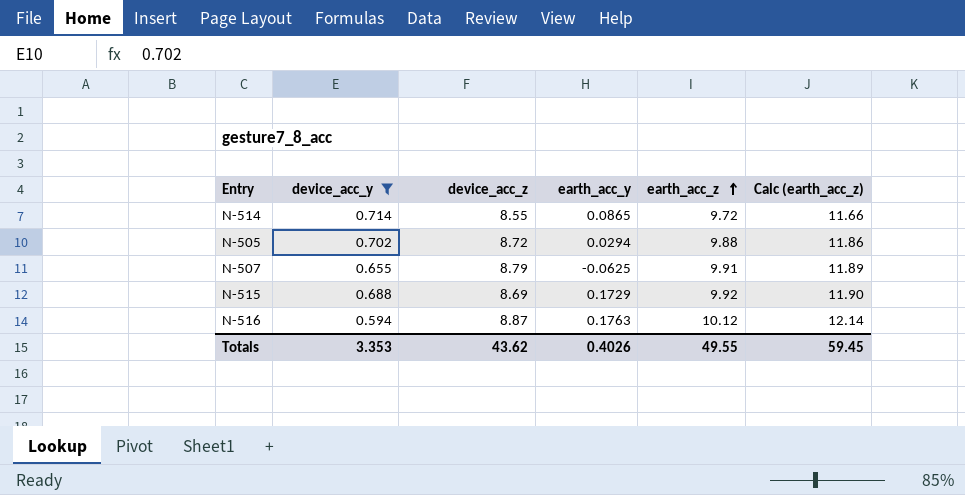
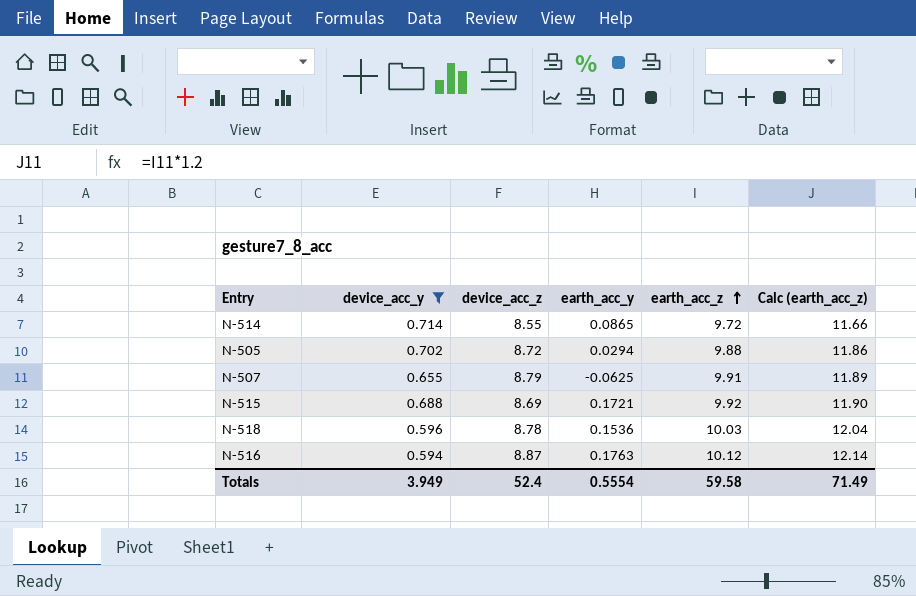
N-515 | earth_acc_y: 0.1729 -> 0.1721
row N-518: none -> 0.596 | 8.78 | 0.1536 | 10.03 | 12.04
Totals | device_acc_y: 3.353 -> 3.949
Totals | device_acc_z: 43.62 -> 52.4
Totals | earth_acc_y: 0.4026 -> 0.5554
Totals | earth_acc_z: 49.55 -> 59.58
Totals | Calc (earth_acc_z): 59.45 -> 71.49

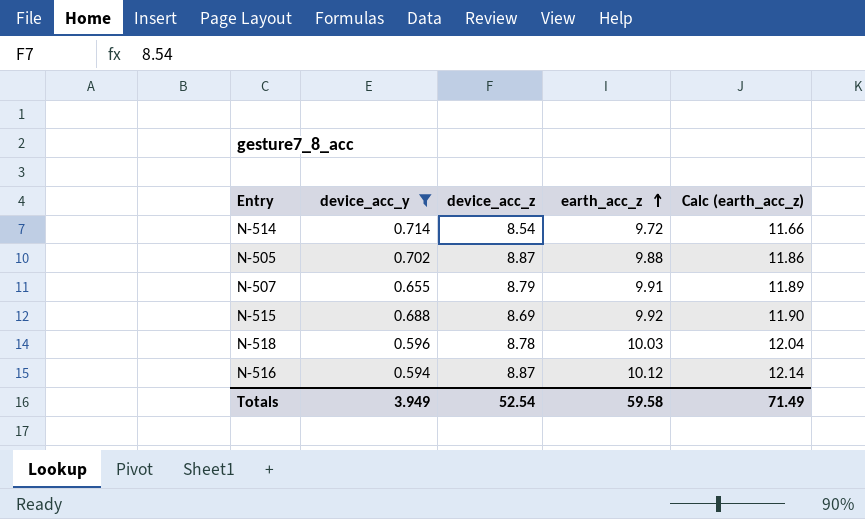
column earth_acc_y | position: 4 -> none
N-514 | device_acc_z: 8.55 -> 8.54
N-505 | device_acc_z: 8.72 -> 8.87
Totals | device_acc_z: 52.4 -> 52.54

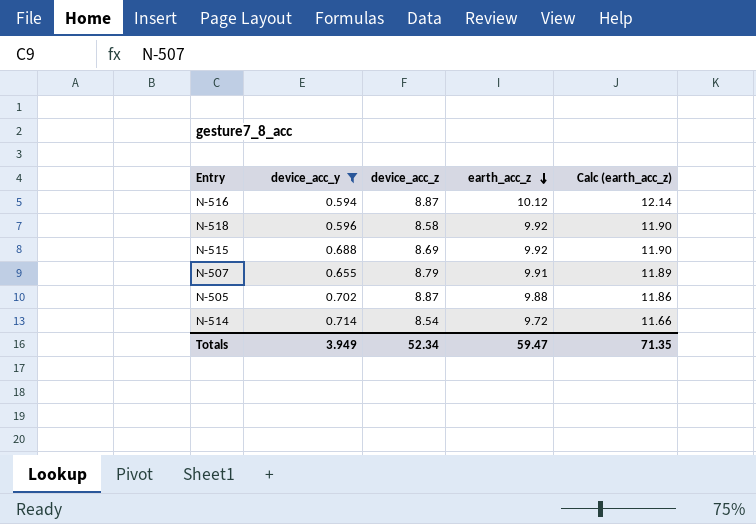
row order: earth_acc_z ascending -> earth_acc_z descending
N-518 | device_acc_z: 8.78 -> 8.58
N-518 | earth_acc_z: 10.03 -> 9.92
N-518 | Calc (earth_acc_z): 12.04 -> 11.90
Totals | device_acc_z: 52.54 -> 52.34
Totals | earth_acc_z: 59.58 -> 59.47
Totals | Calc (earth_acc_z): 71.49 -> 71.35

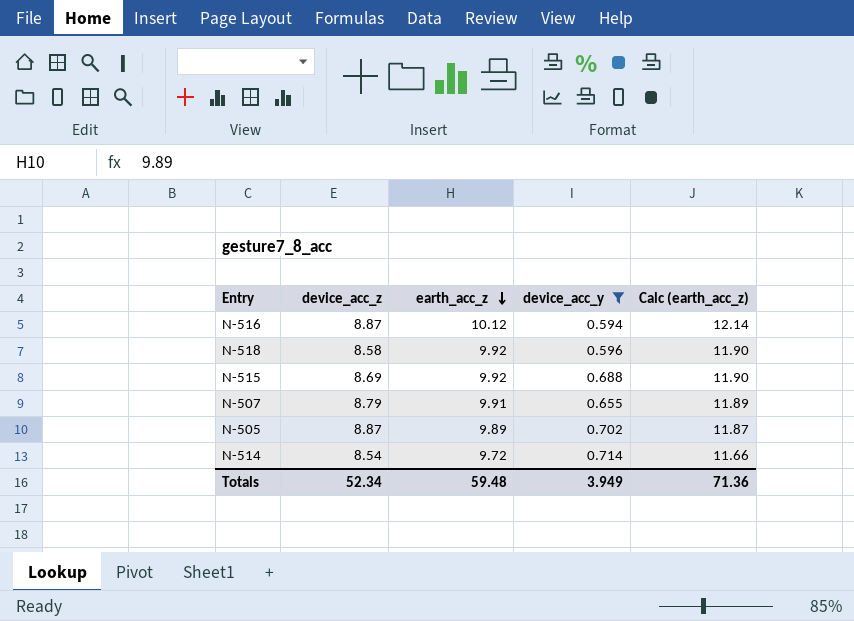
column device_acc_y | position: 2 -> 4
N-505 | earth_acc_z: 9.88 -> 9.89
N-505 | Calc (earth_acc_z): 11.86 -> 11.87
Totals | earth_acc_z: 59.47 -> 59.48
Totals | Calc (earth_acc_z): 71.35 -> 71.36

